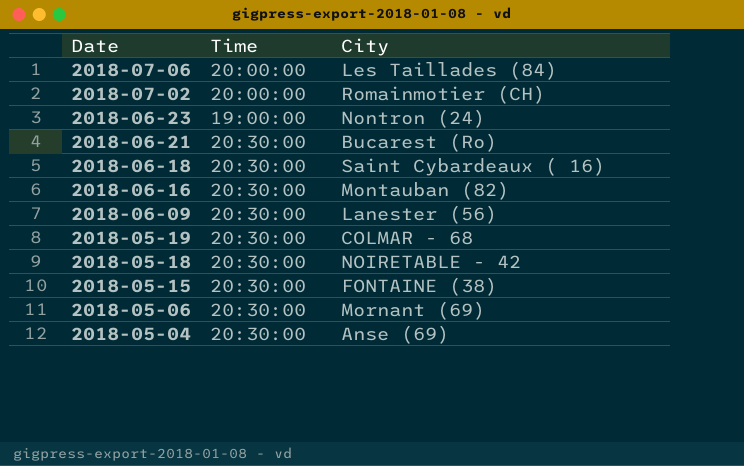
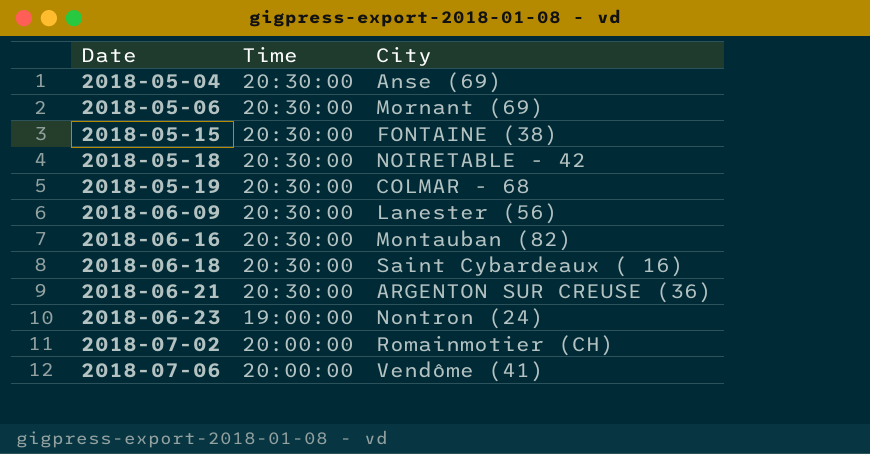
row order: Date descending -> Date ascending
2018-06-21 | City: Bucarest (Ro) -> ARGENTON SUR CREUSE (36)
2018-07-06 | City: Les Taillades (84) -> Vendôme (41)

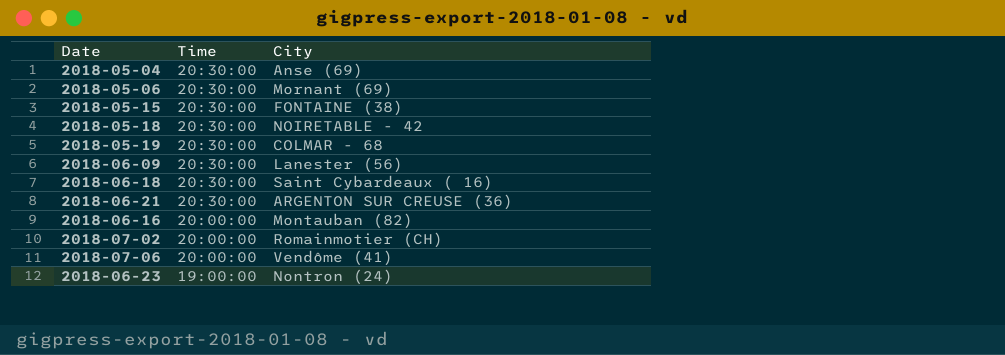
row order: Date ascending -> Time descending
2018-06-16 | Time: 20:30:00 -> 20:00:00

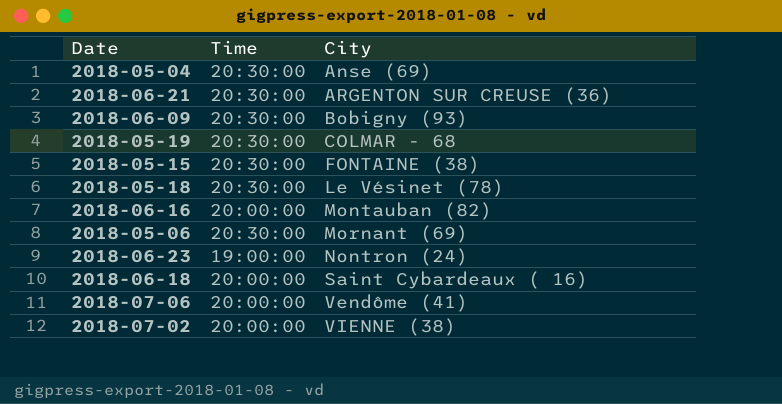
row order: Time descending -> City ascending
2018-06-09 | City: Lanester (56) -> Bobigny (93)
2018-05-18 | City: NOIRETABLE - 42 -> Le Vésinet (78)
2018-06-18 | Time: 20:30:00 -> 20:00:00
2018-07-02 | City: Romainmotier (CH) -> VIENNE (38)

